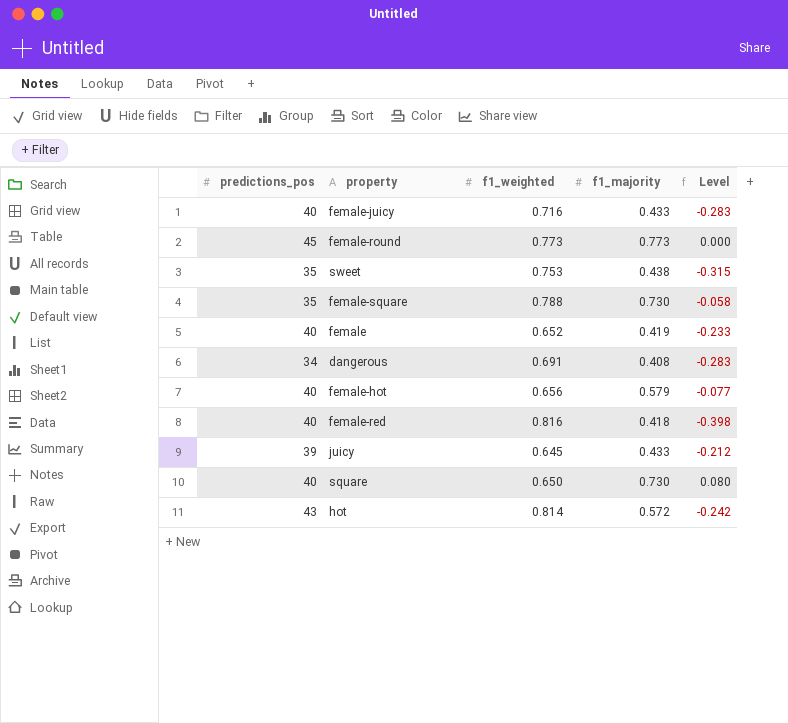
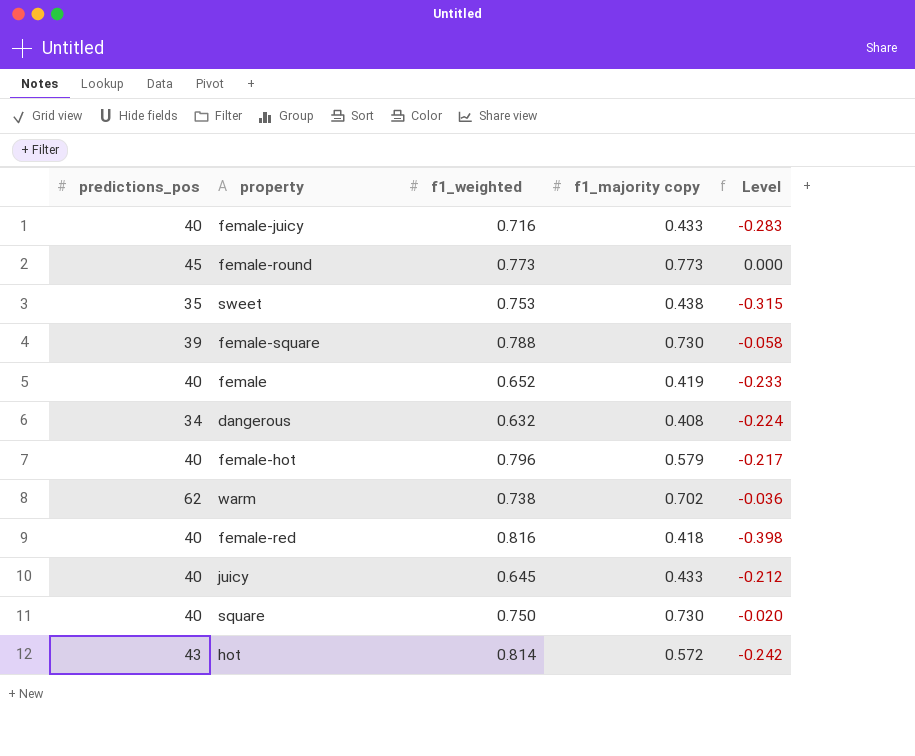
column name: f1_majority -> f1_majority copy
female-square | predictions_pos: 35 -> 39
dangerous | f1_weighted: 0.691 -> 0.632
dangerous | Level: -0.283 -> -0.224
female-hot | f1_weighted: 0.656 -> 0.796
female-hot | Level: -0.077 -> -0.217
row warm: none -> 62 | 0.738 | 0.702 | -0.036
juicy | predictions_pos: 39 -> 40
square | f1_weighted: 0.650 -> 0.750
square | Level: 0.080 -> -0.020

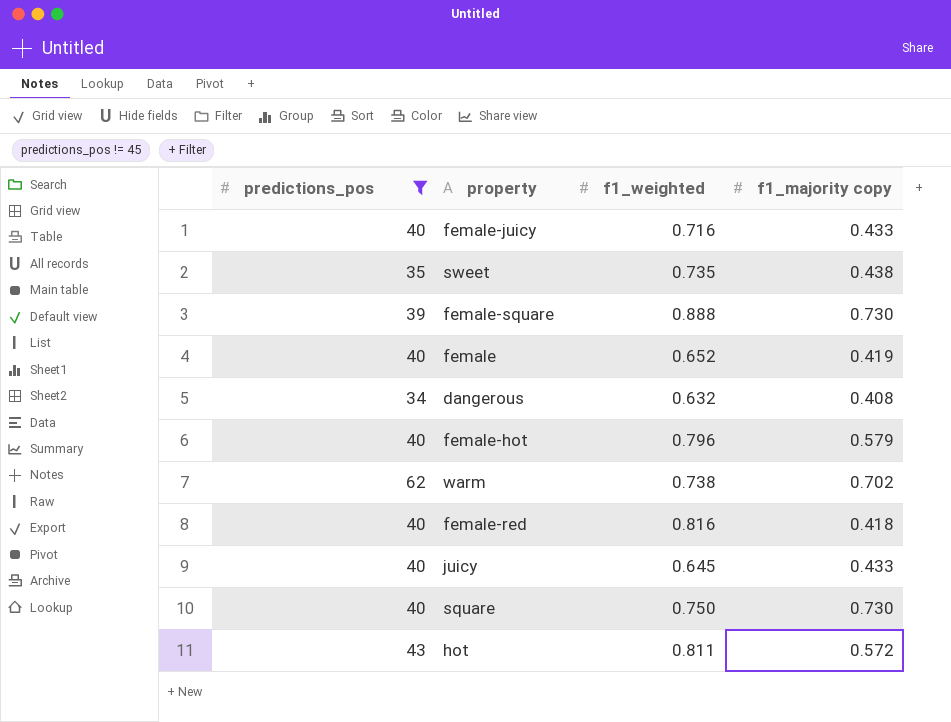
filter: none -> predictions_pos != 45
column Level | formula: [f1_majority copy] - [f1_weighted] -> none
sweet | f1_weighted: 0.753 -> 0.735
female-square | f1_weighted: 0.788 -> 0.888
hot | f1_weighted: 0.814 -> 0.811

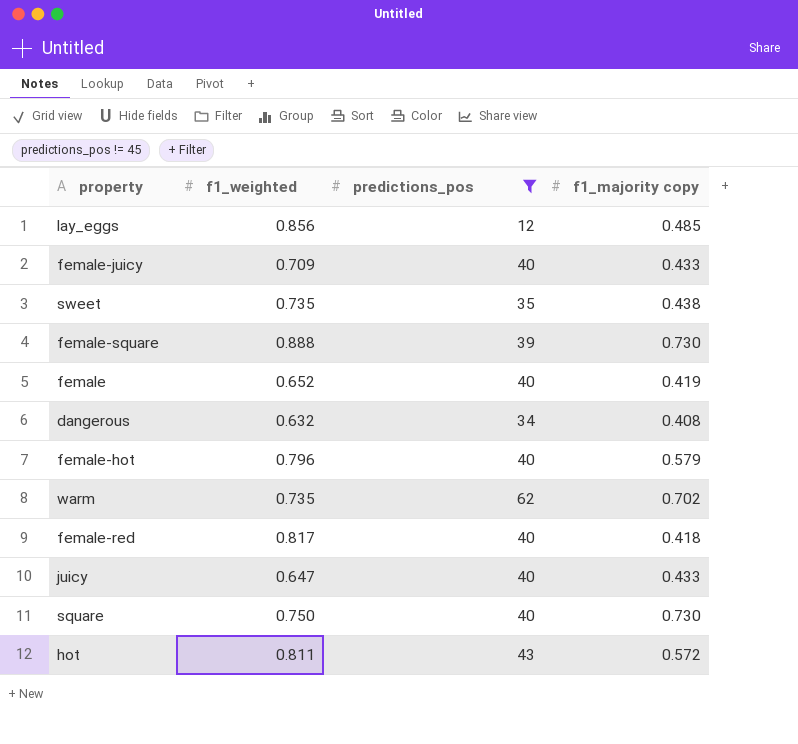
column predictions_pos | position: 1 -> 3
row lay_eggs: none -> 0.856 | 12 | 0.485
female-juicy | f1_weighted: 0.716 -> 0.709
warm | f1_weighted: 0.738 -> 0.735
female-red | f1_weighted: 0.816 -> 0.817
juicy | f1_weighted: 0.645 -> 0.647

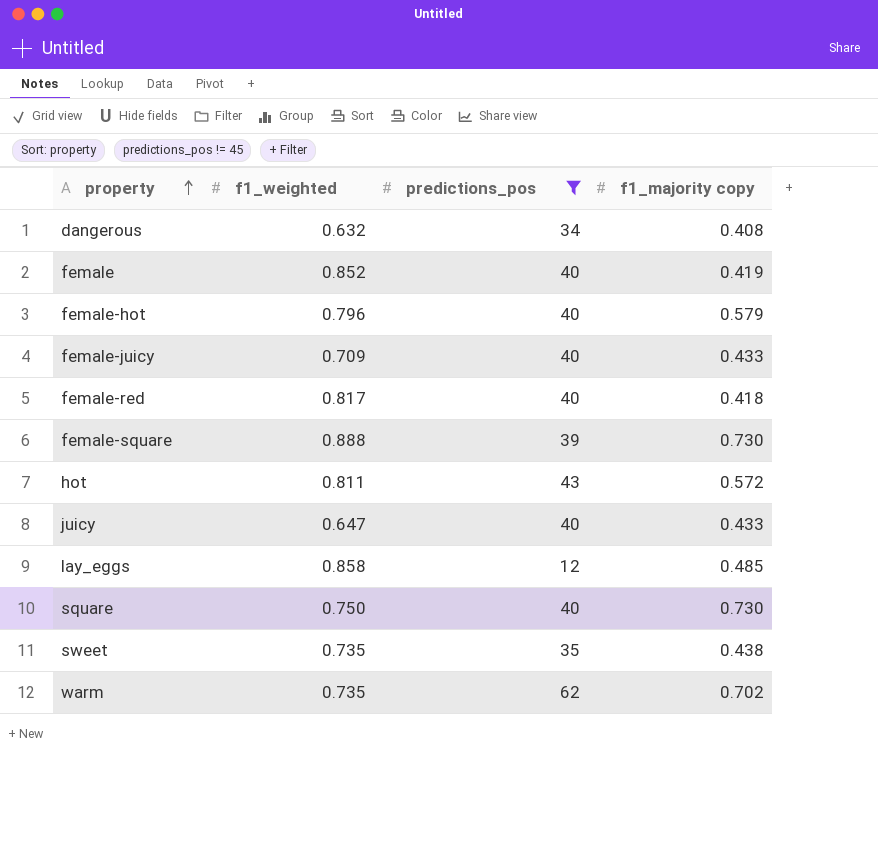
row order: none -> property ascending
female | f1_weighted: 0.652 -> 0.852
lay_eggs | f1_weighted: 0.856 -> 0.858

